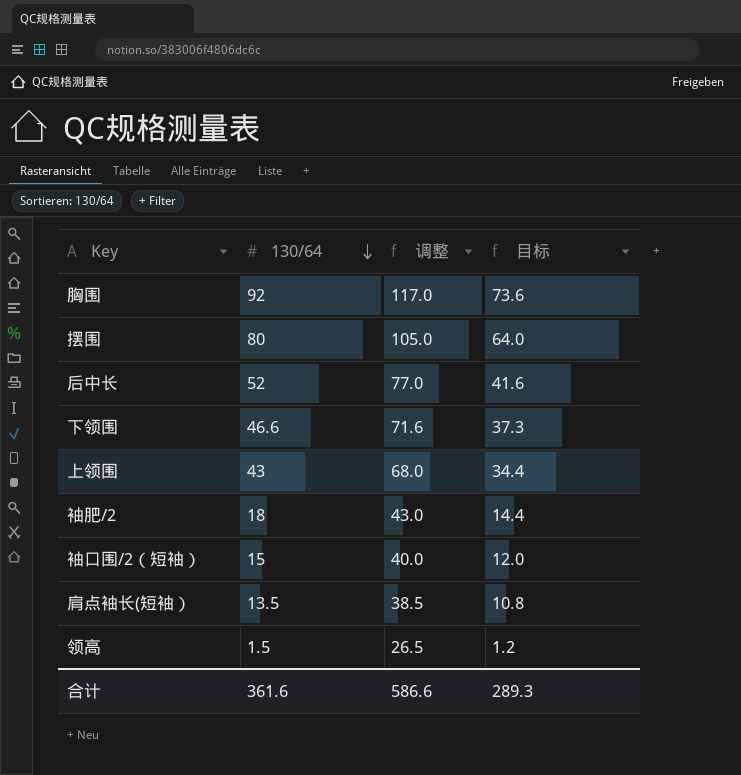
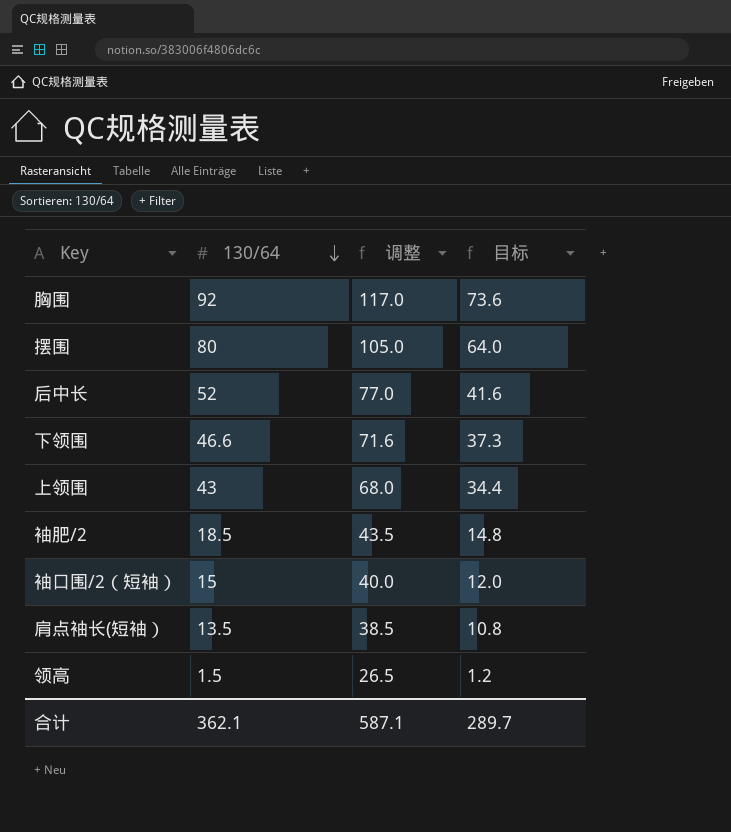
袖肥/2 | 130/64: 18 -> 18.5
袖肥/2 | 调整: 43.0 -> 43.5
袖肥/2 | 目标: 14.4 -> 14.8
合计 | 130/64: 361.6 -> 362.1
合计 | 调整: 586.6 -> 587.1
合计 | 目标: 289.3 -> 289.7

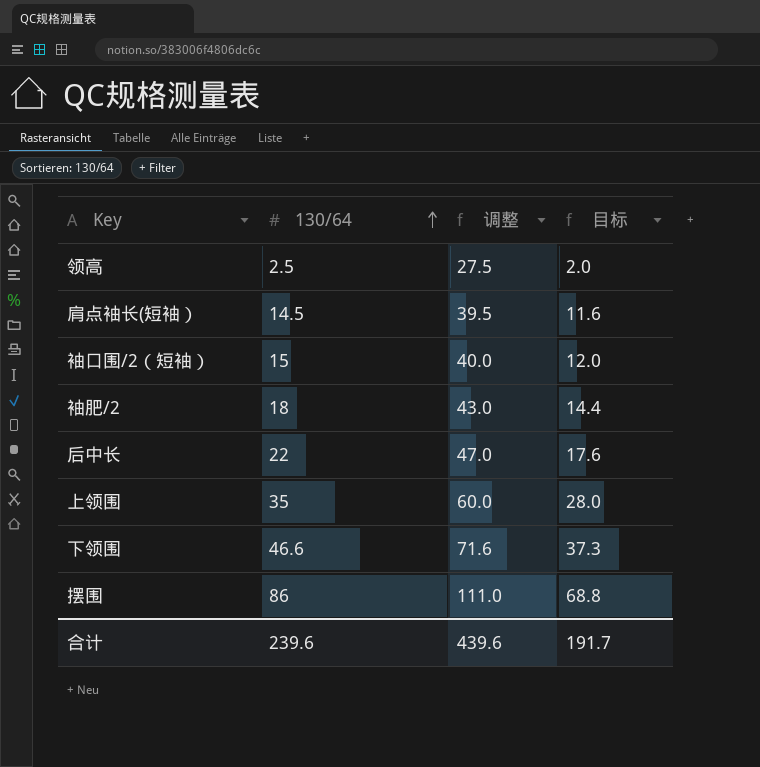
row order: 130/64 descending -> 130/64 ascending
row 胸围: 92 | 117.0 | 73.6 -> none
领高 | 130/64: 1.5 -> 2.5
领高 | 调整: 26.5 -> 27.5
领高 | 目标: 1.2 -> 2.0
肩点袖长(短袖） | 130/64: 13.5 -> 14.5
肩点袖长(短袖） | 调整: 38.5 -> 39.5
肩点袖长(短袖） | 目标: 10.8 -> 11.6
袖肥/2 | 130/64: 18.5 -> 18
袖肥/2 | 调整: 43.5 -> 43.0
袖肥/2 | 目标: 14.8 -> 14.4
后中长 | 130/64: 52 -> 22
后中长 | 调整: 77.0 -> 47.0
后中长 | 目标: 41.6 -> 17.6
上领围 | 130/64: 43 -> 35
上领围 | 调整: 68.0 -> 60.0
上领围 | 目标: 34.4 -> 28.0
摆围 | 130/64: 80 -> 86
摆围 | 调整: 105.0 -> 111.0
摆围 | 目标: 64.0 -> 68.8
合计 | 130/64: 362.1 -> 239.6
合计 | 调整: 587.1 -> 439.6
合计 | 目标: 289.7 -> 191.7

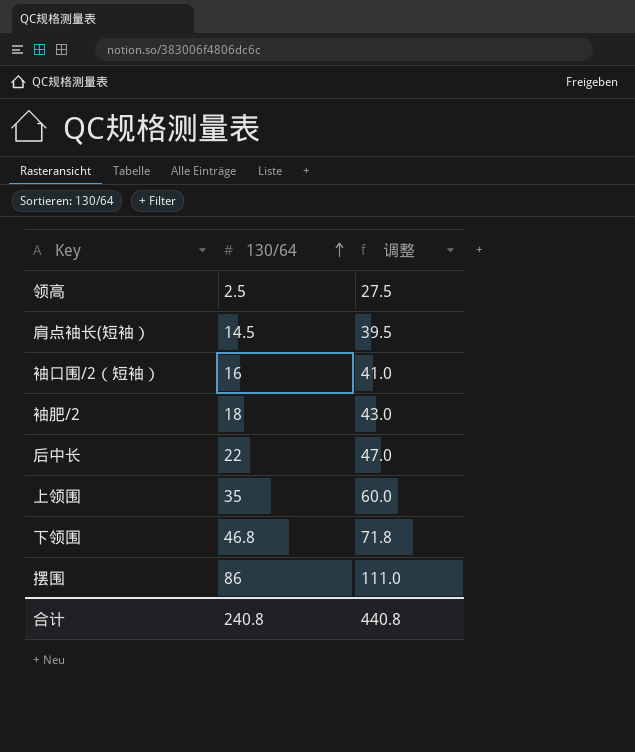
column 目标 | formula: [130/64] * 0.8 -> none
袖口围/2（短袖） | 130/64: 15 -> 16
袖口围/2（短袖） | 调整: 40.0 -> 41.0
下领围 | 130/64: 46.6 -> 46.8
下领围 | 调整: 71.6 -> 71.8
合计 | 130/64: 239.6 -> 240.8
合计 | 调整: 439.6 -> 440.8

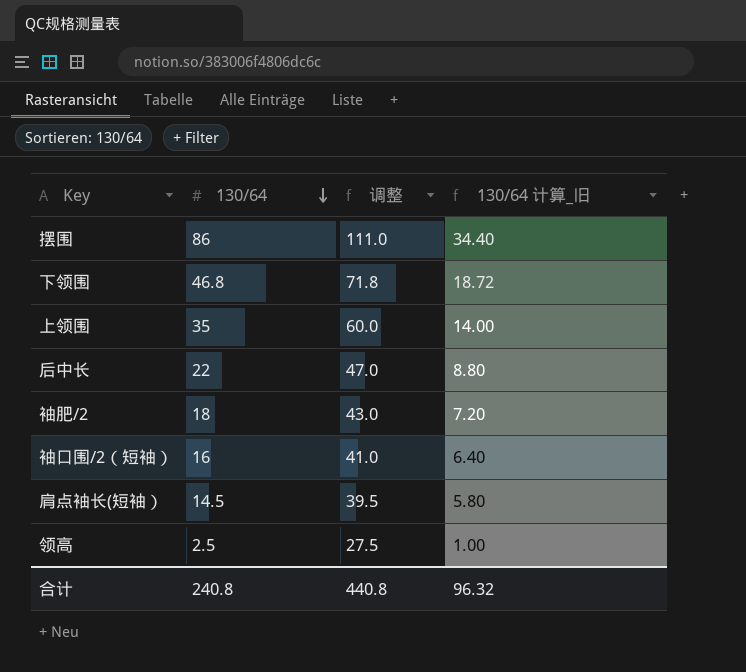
row order: 130/64 ascending -> 130/64 descending
column 130/64 计算_旧 | formula: none -> [130/64] * 0.4

